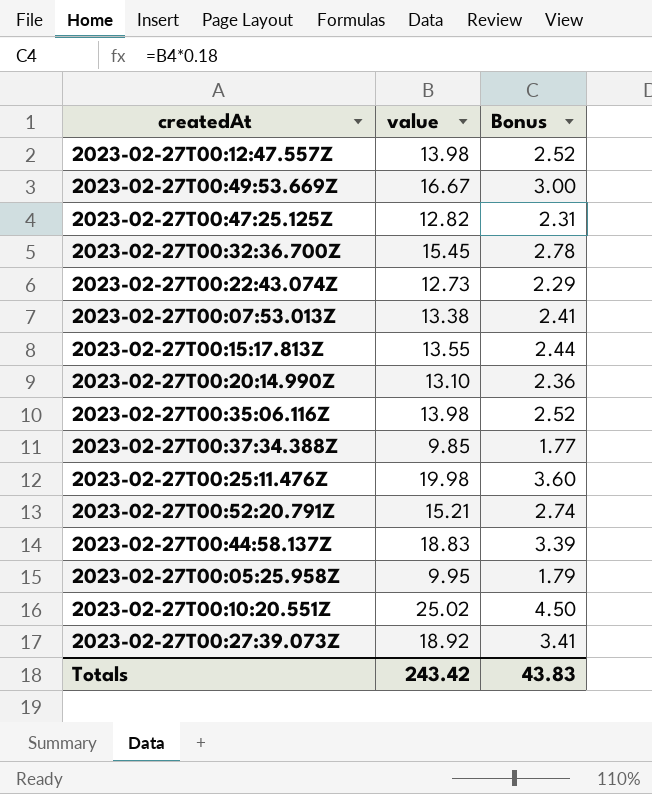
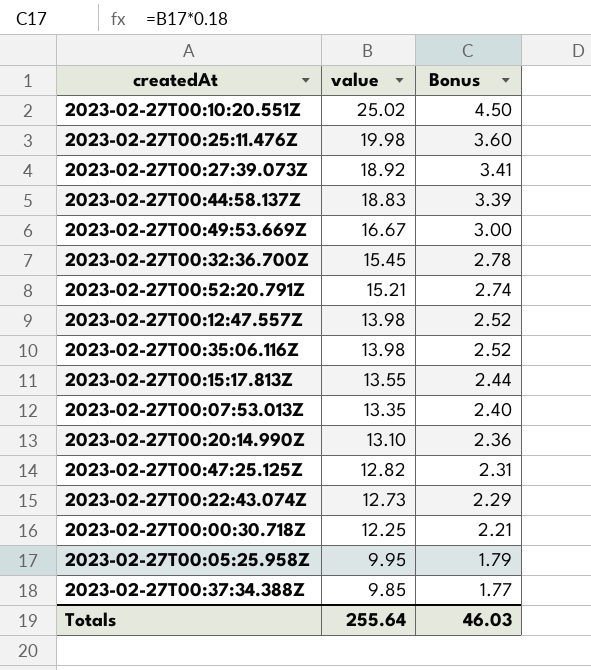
row order: none -> value descending
2023-02-27T00:07:53.013Z | value: 13.38 -> 13.35
2023-02-27T00:07:53.013Z | Bonus: 2.41 -> 2.40
row 2023-02-27T00:00:30.718Z: none -> 12.25 | 2.21
Totals | value: 243.42 -> 255.64
Totals | Bonus: 43.83 -> 46.03

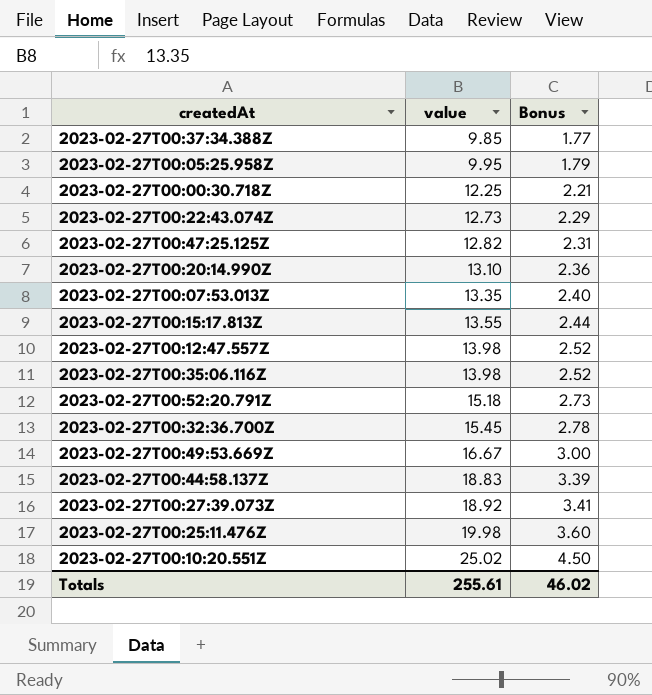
row order: value descending -> value ascending
2023-02-27T00:52:20.791Z | value: 15.21 -> 15.18
2023-02-27T00:52:20.791Z | Bonus: 2.74 -> 2.73
Totals | value: 255.64 -> 255.61
Totals | Bonus: 46.03 -> 46.02

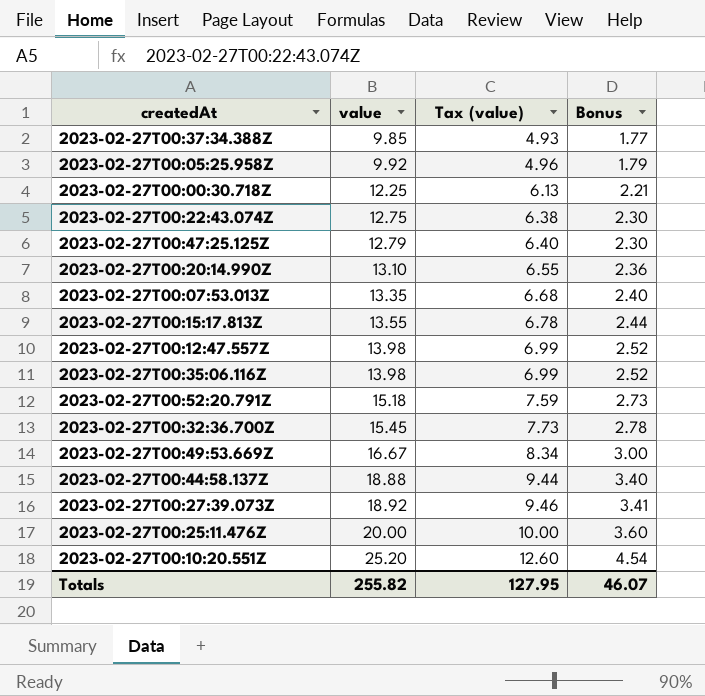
column Tax (value) | formula: none -> [value] * 0.5
2023-02-27T00:05:25.958Z | value: 9.95 -> 9.92
2023-02-27T00:22:43.074Z | value: 12.73 -> 12.75
2023-02-27T00:22:43.074Z | Bonus: 2.29 -> 2.30
2023-02-27T00:47:25.125Z | value: 12.82 -> 12.79
2023-02-27T00:47:25.125Z | Bonus: 2.31 -> 2.30
2023-02-27T00:44:58.137Z | value: 18.83 -> 18.88
2023-02-27T00:44:58.137Z | Bonus: 3.39 -> 3.40
2023-02-27T00:25:11.476Z | value: 19.98 -> 20.00
2023-02-27T00:10:20.551Z | value: 25.02 -> 25.20
2023-02-27T00:10:20.551Z | Bonus: 4.50 -> 4.54
Totals | value: 255.61 -> 255.82
Totals | Bonus: 46.02 -> 46.07

